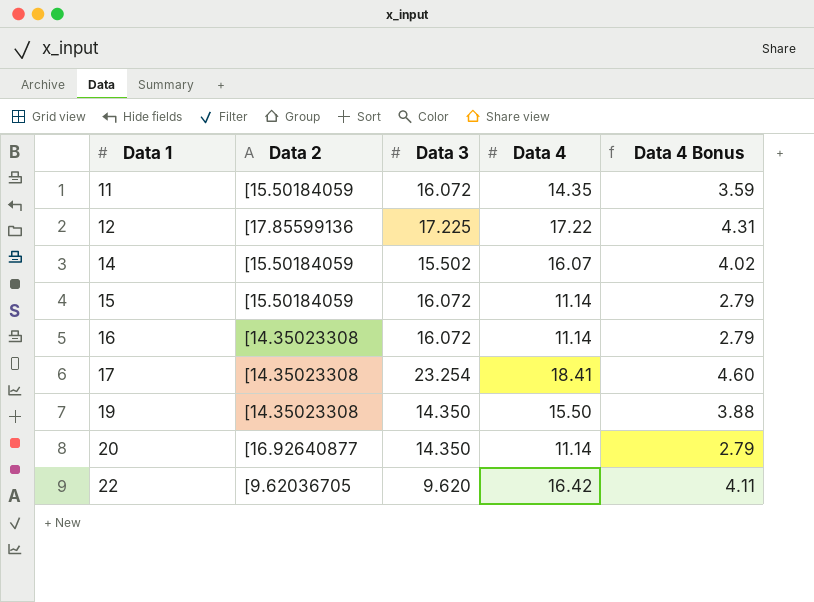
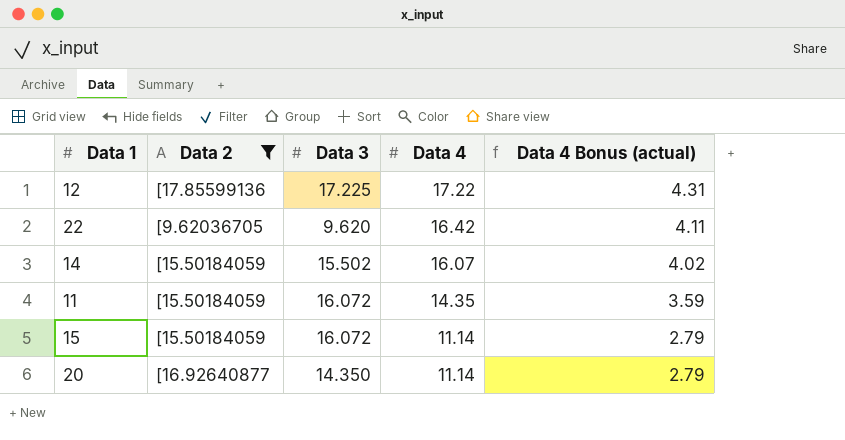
filter: none -> Data 2 != [14.35023308
row order: Data 1 ascending -> Data 4 descending
column name: Data 4 Bonus -> Data 4 Bonus (actual)

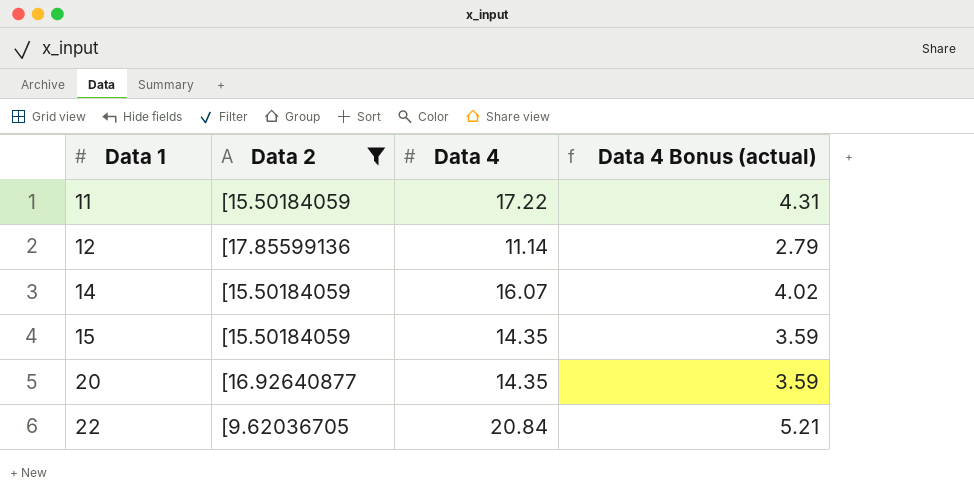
row order: Data 4 descending -> Data 1 ascending
column Data 3 | position: 3 -> none
11 | Data 4: 14.35 -> 17.22
11 | Data 4 Bonus (actual): 3.59 -> 4.31
12 | Data 4: 17.22 -> 11.14
12 | Data 4 Bonus (actual): 4.31 -> 2.79
15 | Data 4: 11.14 -> 14.35
15 | Data 4 Bonus (actual): 2.79 -> 3.59
20 | Data 4: 11.14 -> 14.35
20 | Data 4 Bonus (actual): 2.79 -> 3.59
22 | Data 4: 16.42 -> 20.84
22 | Data 4 Bonus (actual): 4.11 -> 5.21

